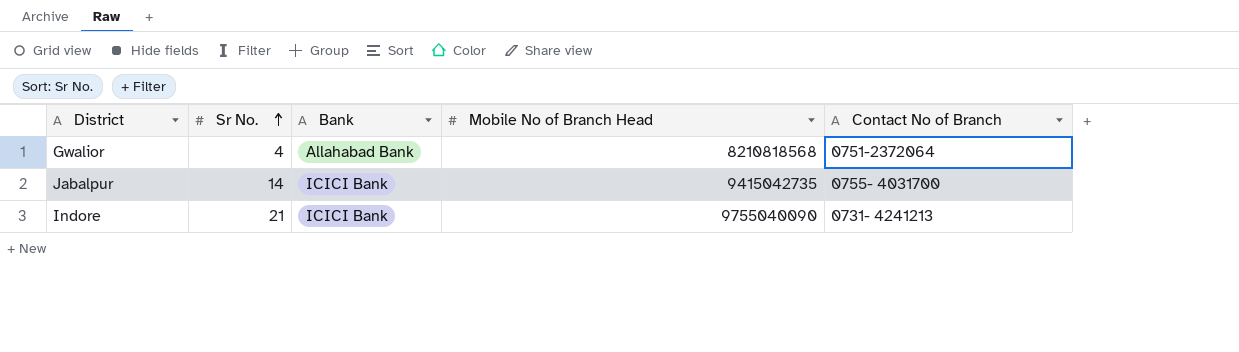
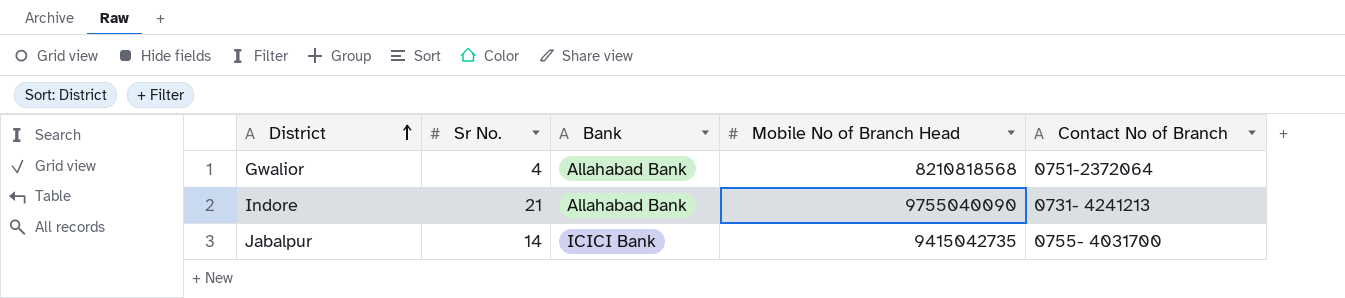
row order: Sr No. ascending -> District ascending
Indore | Bank: ICICI Bank -> Allahabad Bank

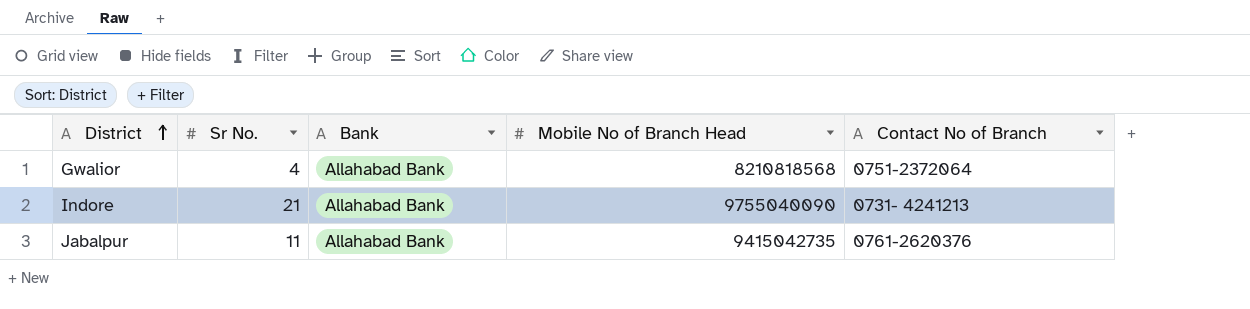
Jabalpur | Sr No.: 14 -> 11
Jabalpur | Bank: ICICI Bank -> Allahabad Bank
Jabalpur | Contact No of Branch: 0755- 4031700 -> 0761-2620376

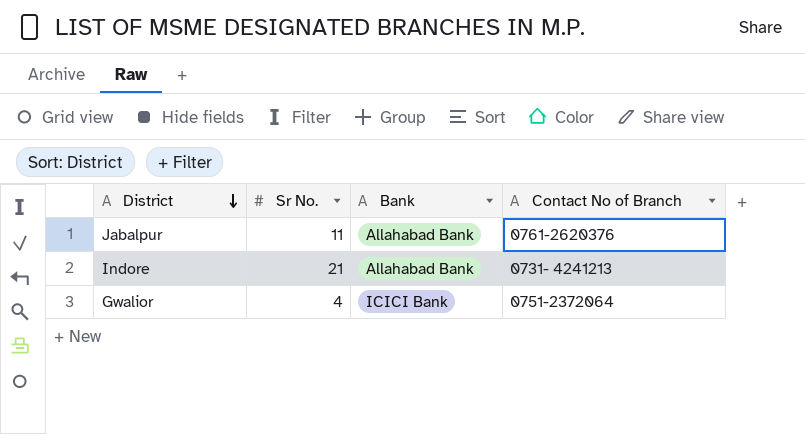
row order: District ascending -> District descending
column Mobile No of Branch Head | position: 4 -> none
Gwalior | Bank: Allahabad Bank -> ICICI Bank

